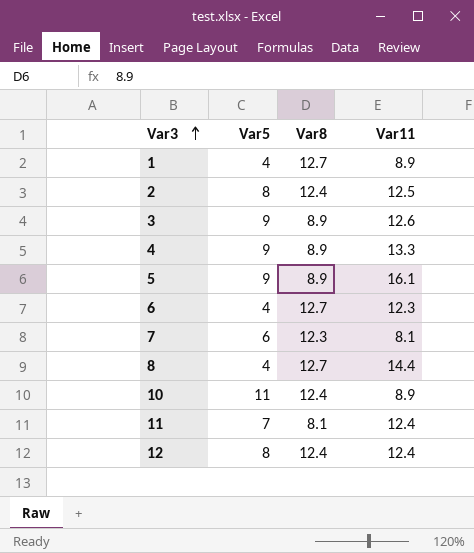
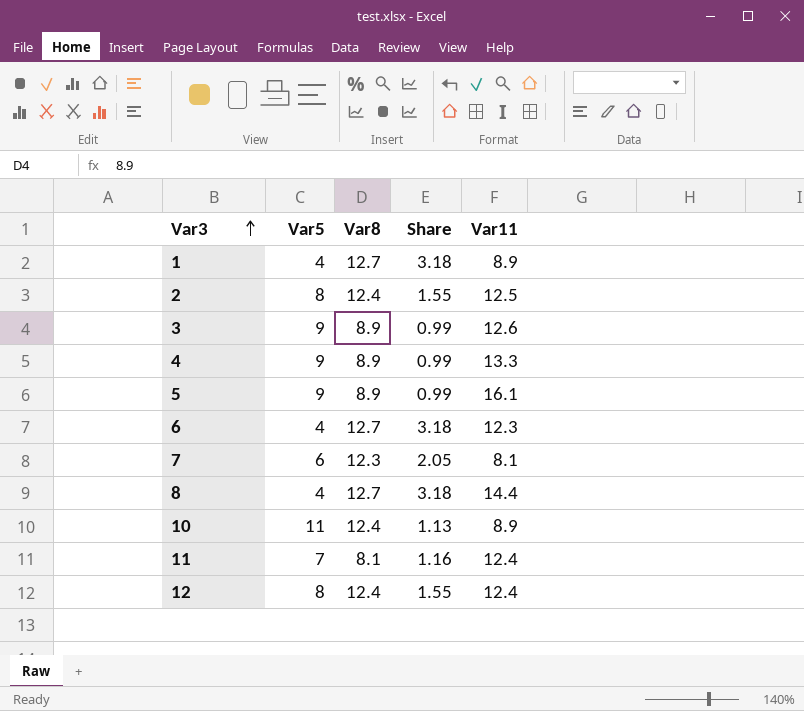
column Share | formula: none -> [Var8] / [Var5]

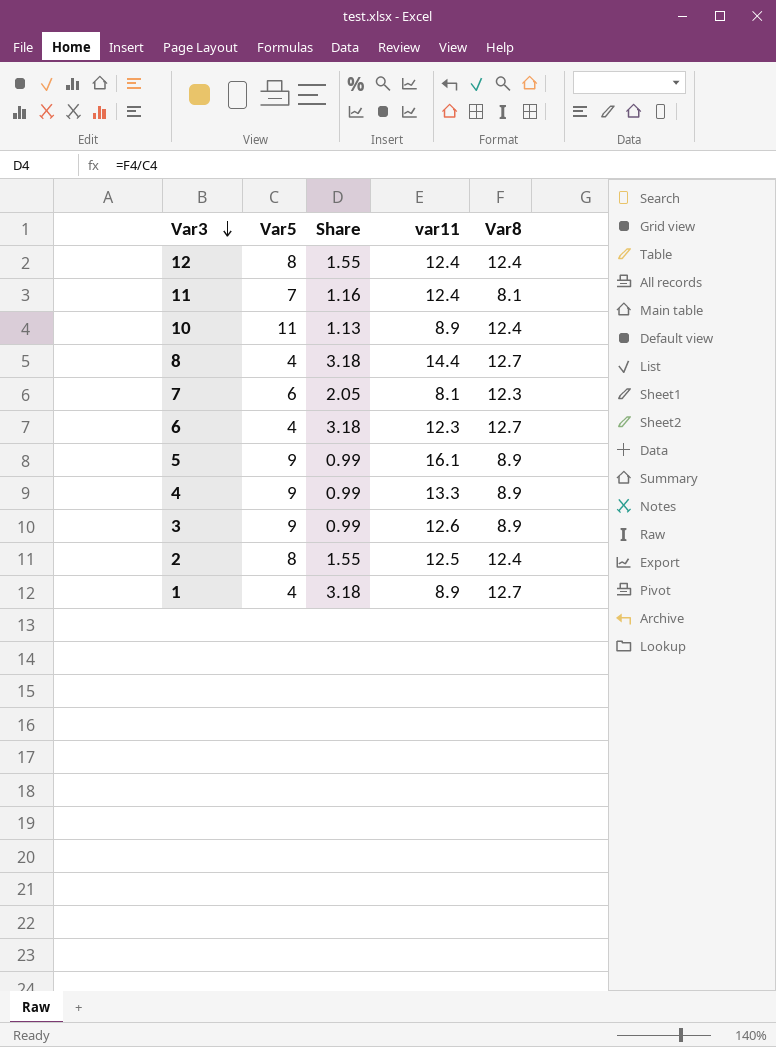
row order: Var3 ascending -> Var3 descending
column name: Var11 -> var11
column Var8 | position: 3 -> 5

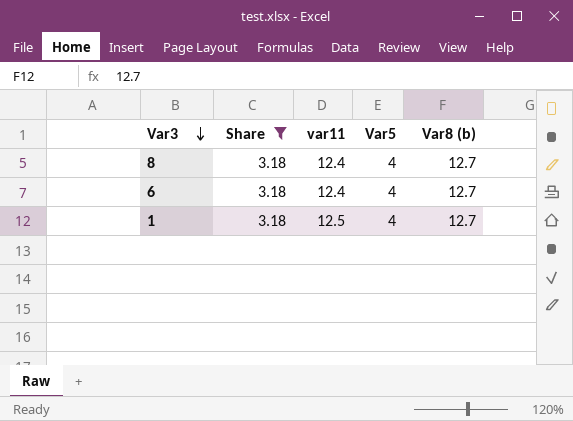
filter: none -> Share = 3.18
column Var5 | position: 2 -> 4
column name: Var8 -> Var8 (b)
8 | var11: 14.4 -> 12.4
6 | var11: 12.3 -> 12.4
1 | var11: 8.9 -> 12.5

